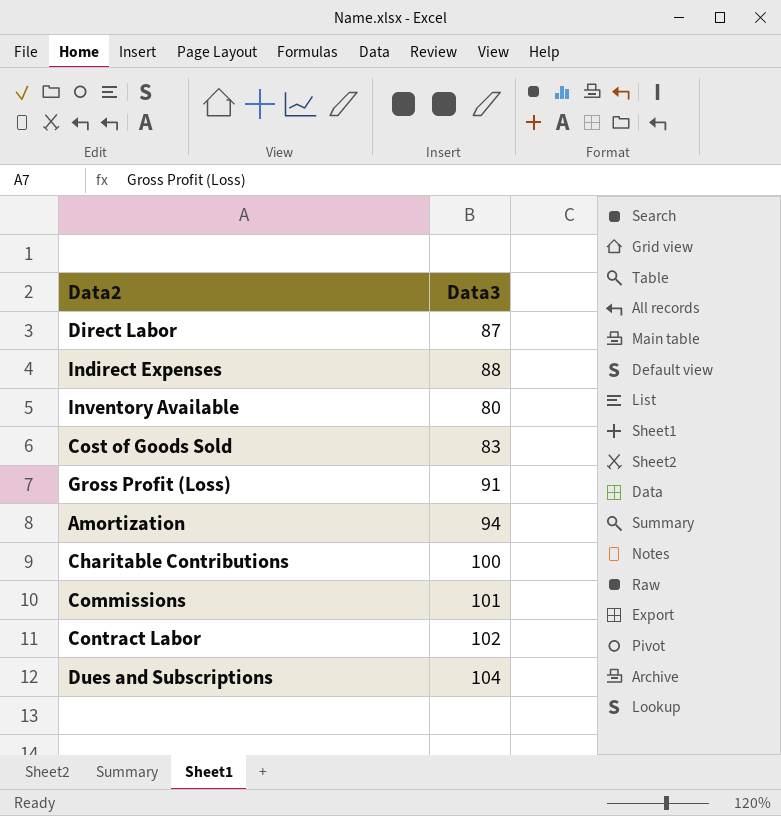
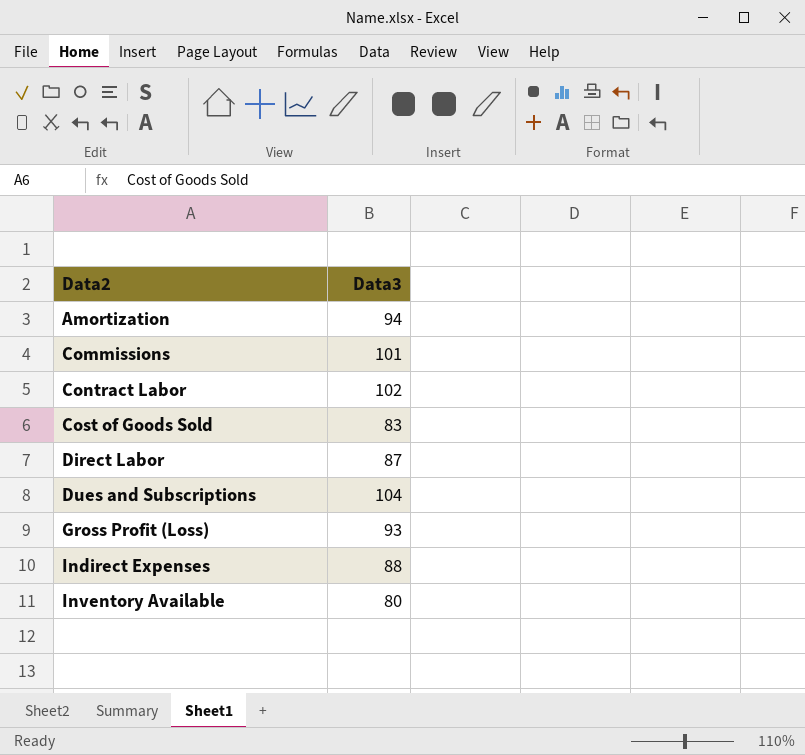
row order: none -> Data2 ascending
row Charitable Contributions: 100 -> none
Gross Profit (Loss) | Data3: 91 -> 93

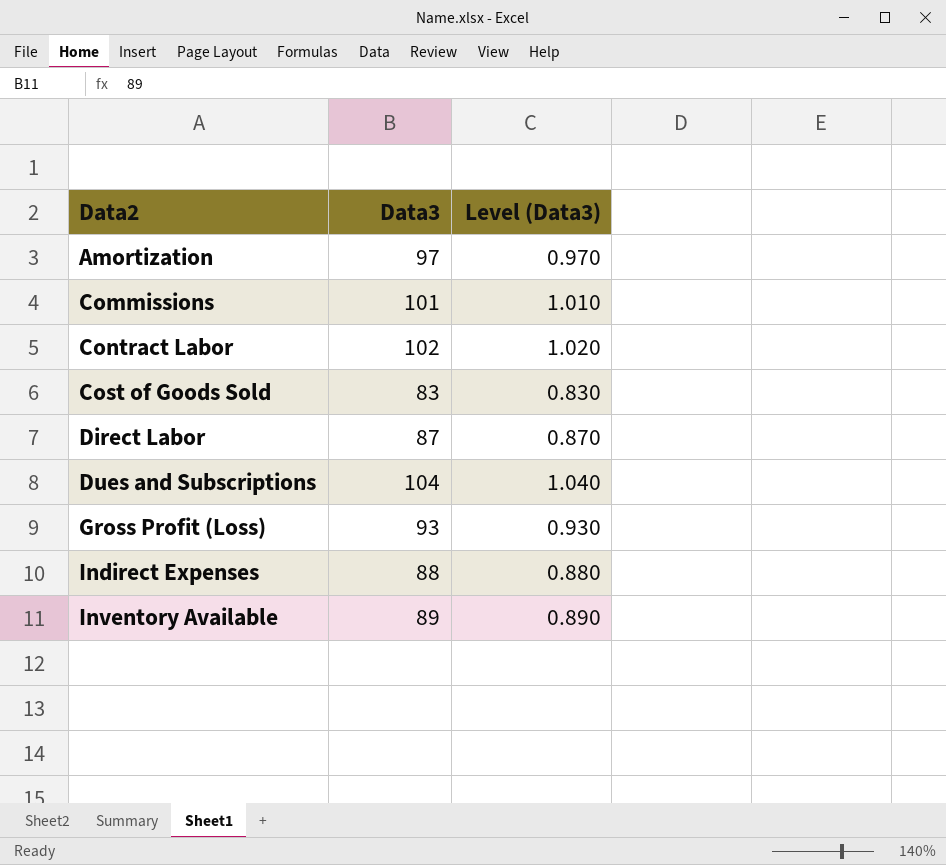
column Level (Data3) | formula: none -> [Data3] * 0.01
Amortization | Data3: 94 -> 97
Inventory Available | Data3: 80 -> 89

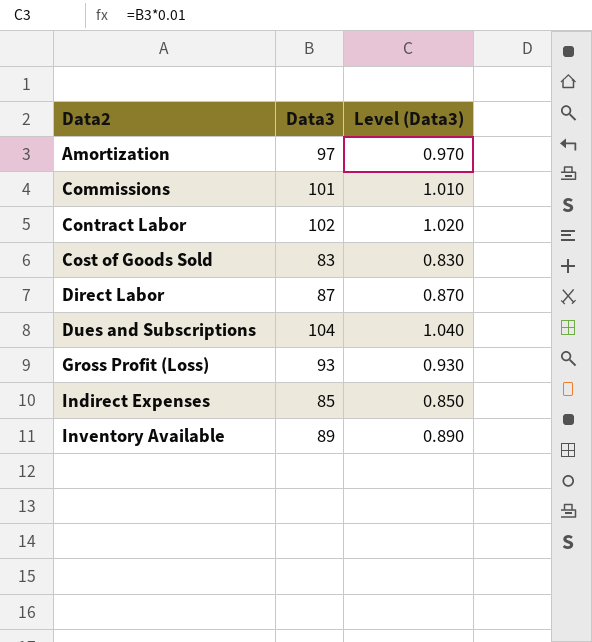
Indirect Expenses | Data3: 88 -> 85
Indirect Expenses | Level (Data3): 0.880 -> 0.850

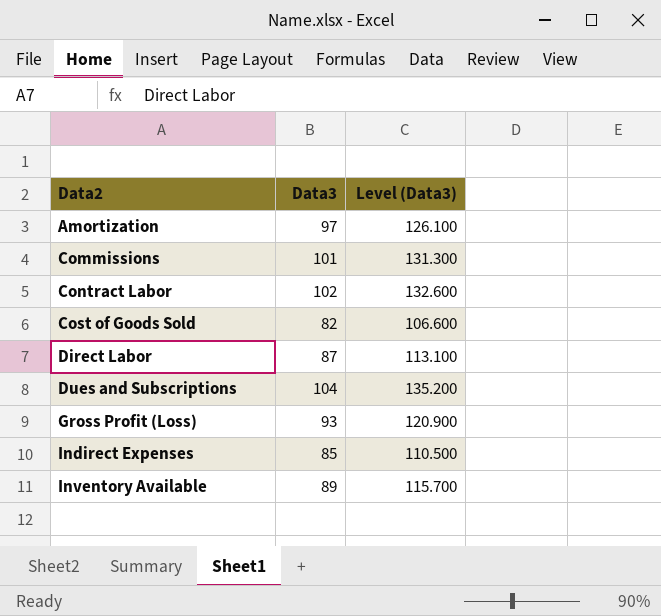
column Level (Data3) | formula: [Data3] * 0.01 -> [Data3] * 1.3
Cost of Goods Sold | Data3: 83 -> 82

